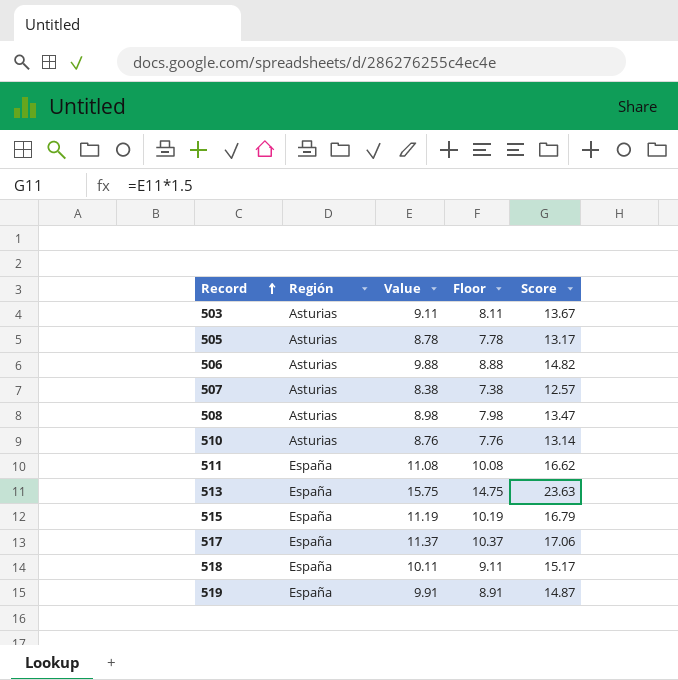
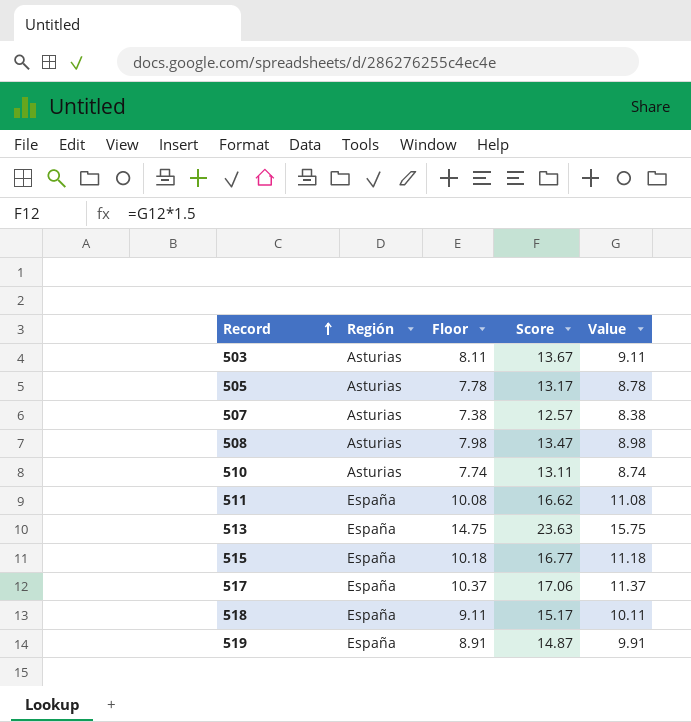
column Value | position: 3 -> 5
row 506: Asturias | 9.88 | 8.88 | 14.82 -> none
510 | Floor: 7.76 -> 7.74
510 | Score: 13.14 -> 13.11
510 | Value: 8.76 -> 8.74
515 | Floor: 10.19 -> 10.18
515 | Score: 16.79 -> 16.77
515 | Value: 11.19 -> 11.18

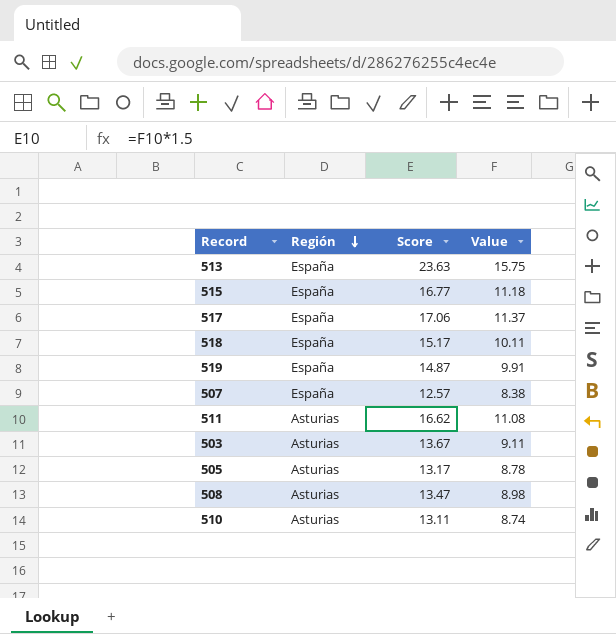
row order: Record ascending -> Región descending
column Floor | formula: [Value] - 1 -> none
507 | Región: Asturias -> España
511 | Región: España -> Asturias

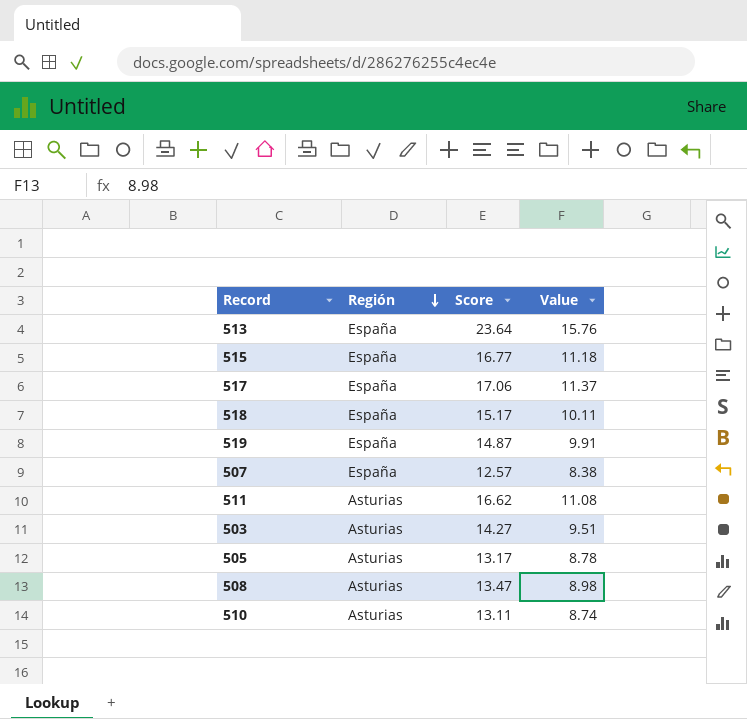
513 | Score: 23.63 -> 23.64
513 | Value: 15.75 -> 15.76
503 | Score: 13.67 -> 14.27
503 | Value: 9.11 -> 9.51

